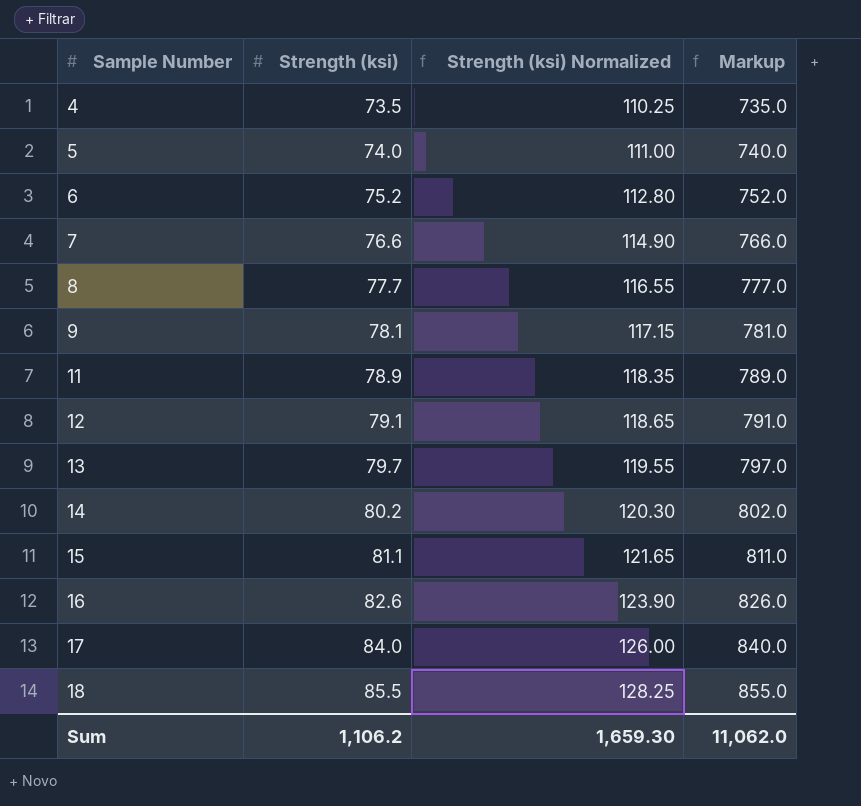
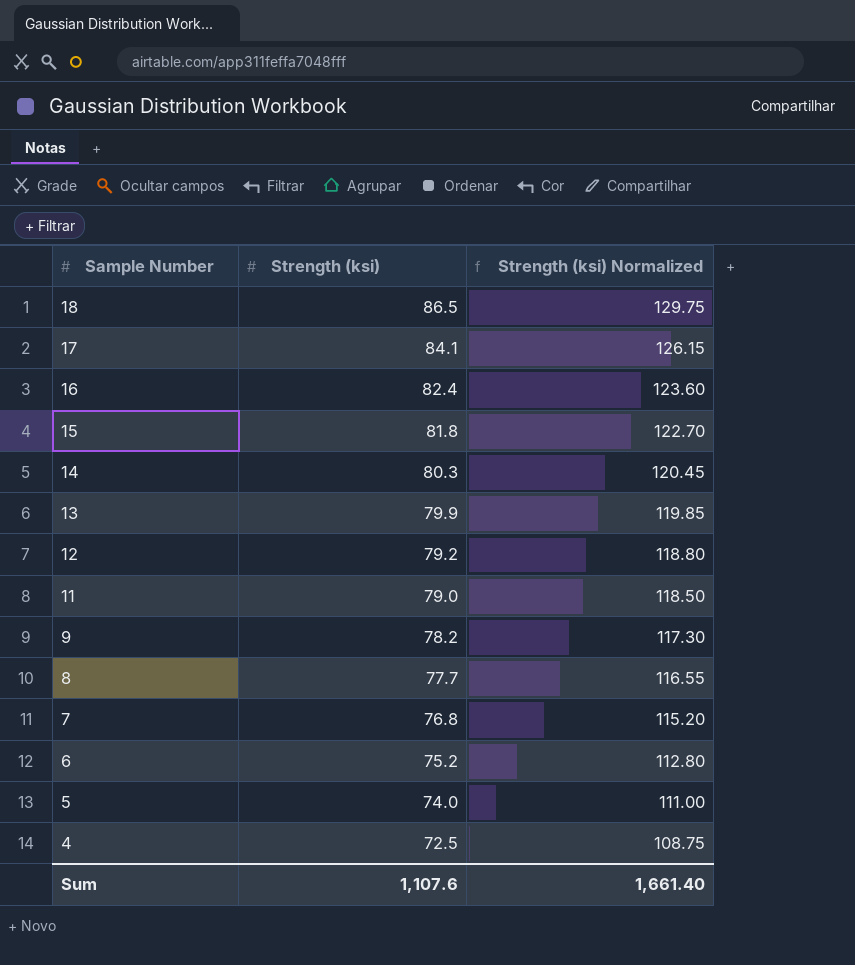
row order: Sample Number ascending -> Sample Number descending
column Markup | formula: [Strength (ksi)] * 10 -> none
18 | Strength (ksi): 85.5 -> 86.5
18 | Strength (ksi) Normalized: 128.25 -> 129.75
17 | Strength (ksi): 84.0 -> 84.1
17 | Strength (ksi) Normalized: 126.00 -> 126.15
16 | Strength (ksi): 82.6 -> 82.4
16 | Strength (ksi) Normalized: 123.90 -> 123.60
15 | Strength (ksi): 81.1 -> 81.8
15 | Strength (ksi) Normalized: 121.65 -> 122.70
14 | Strength (ksi): 80.2 -> 80.3
14 | Strength (ksi) Normalized: 120.30 -> 120.45
13 | Strength (ksi): 79.7 -> 79.9
13 | Strength (ksi) Normalized: 119.55 -> 119.85
12 | Strength (ksi): 79.1 -> 79.2
12 | Strength (ksi) Normalized: 118.65 -> 118.80
11 | Strength (ksi): 78.9 -> 79.0
11 | Strength (ksi) Normalized: 118.35 -> 118.50
9 | Strength (ksi): 78.1 -> 78.2
9 | Strength (ksi) Normalized: 117.15 -> 117.30
7 | Strength (ksi): 76.6 -> 76.8
7 | Strength (ksi) Normalized: 114.90 -> 115.20
4 | Strength (ksi): 73.5 -> 72.5
4 | Strength (ksi) Normalized: 110.25 -> 108.75
Sum | Strength (ksi): 1,106.2 -> 1,107.6
Sum | Strength (ksi) Normalized: 1,659.30 -> 1,661.40

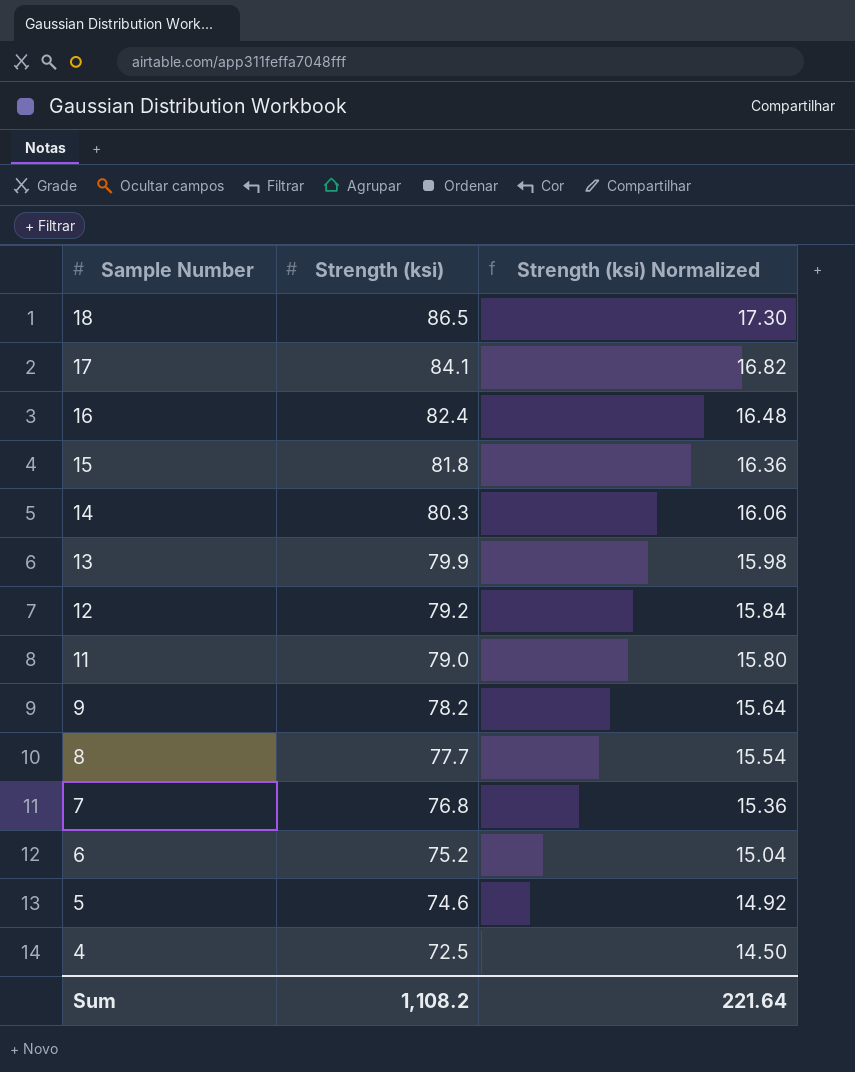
column Strength (ksi) Normalized | formula: [Strength (ksi)] * 1.5 -> [Strength (ksi)] * 0.2
5 | Strength (ksi): 74.0 -> 74.6
Sum | Strength (ksi): 1,107.6 -> 1,108.2
Sum | Strength (ksi) Normalized: 1,661.40 -> 221.64

